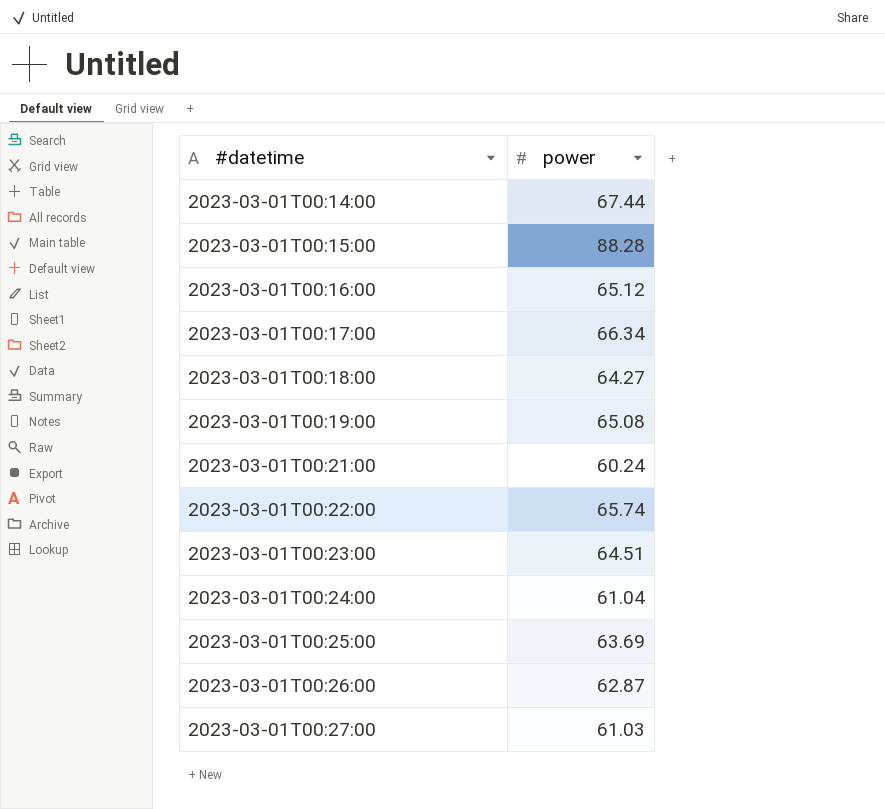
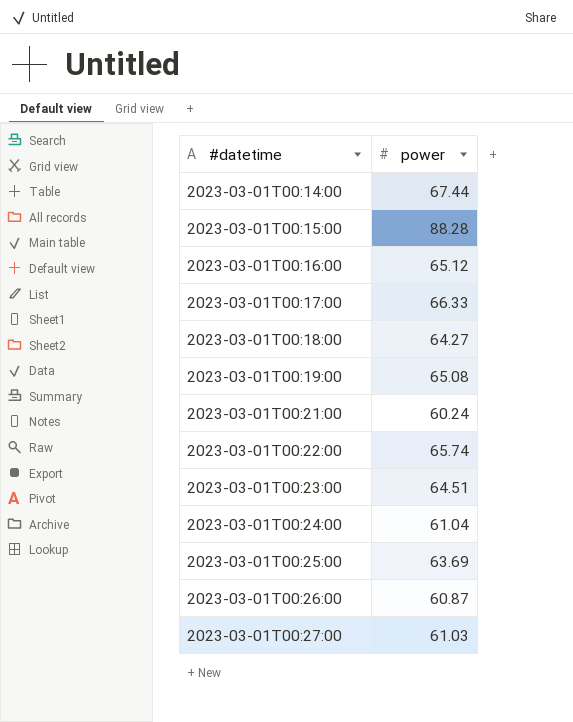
2023-03-01T00:17:00 | power: 66.34 -> 66.33
2023-03-01T00:26:00 | power: 62.87 -> 60.87

